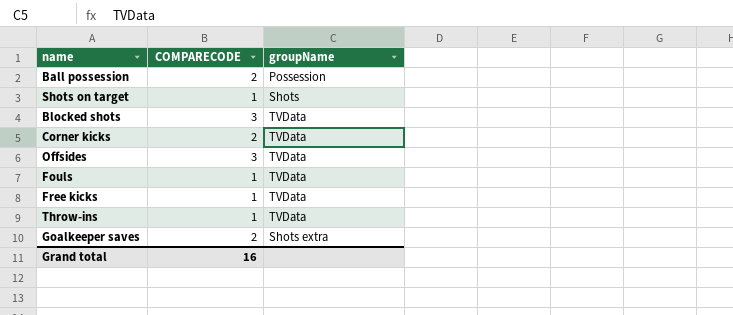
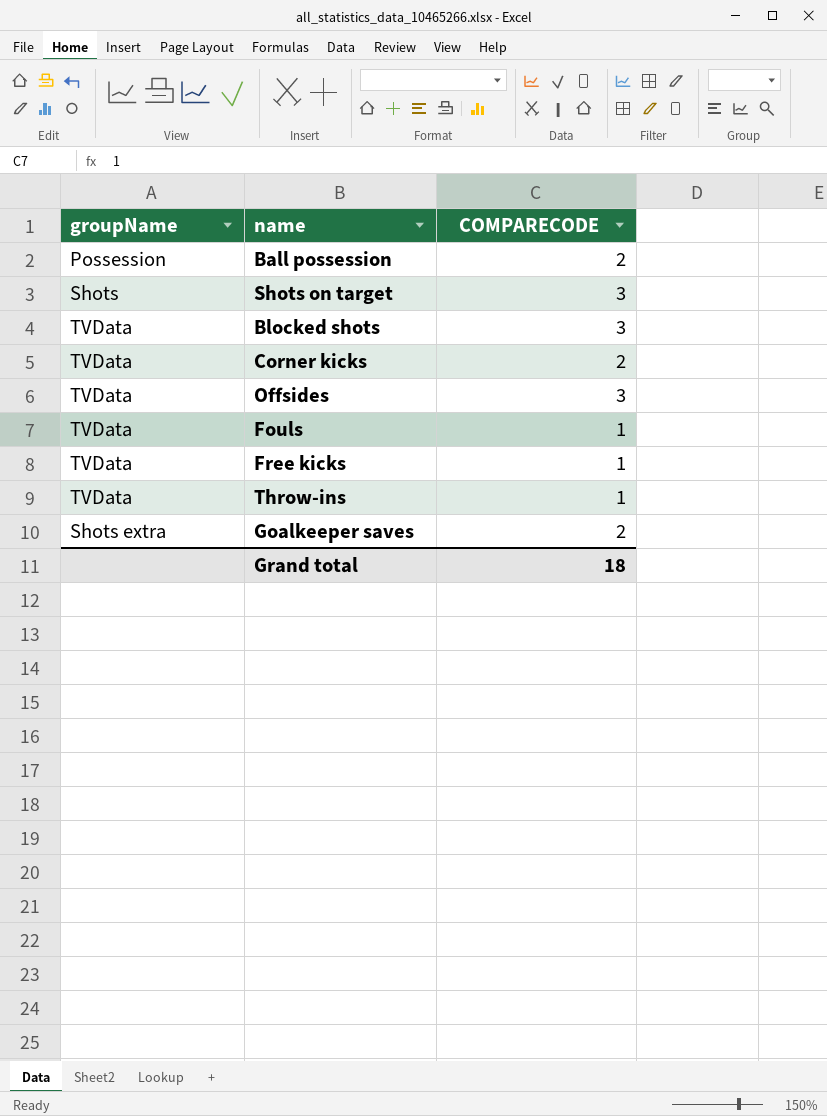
column groupName | position: 3 -> 1
Shots on target | COMPARECODE: 1 -> 3
Grand total | COMPARECODE: 16 -> 18

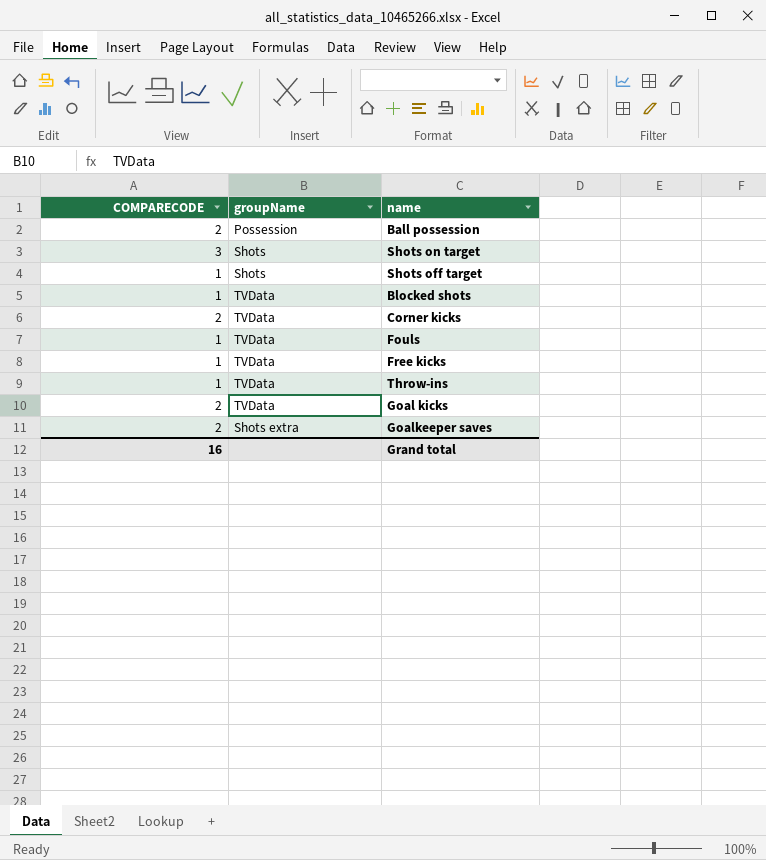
column COMPARECODE | position: 3 -> 1
row Offsides: TVData | 3 -> none
row Shots off target: none -> 1 | Shots
Blocked shots | COMPARECODE: 3 -> 1
row Goal kicks: none -> 2 | TVData
Grand total | COMPARECODE: 18 -> 16

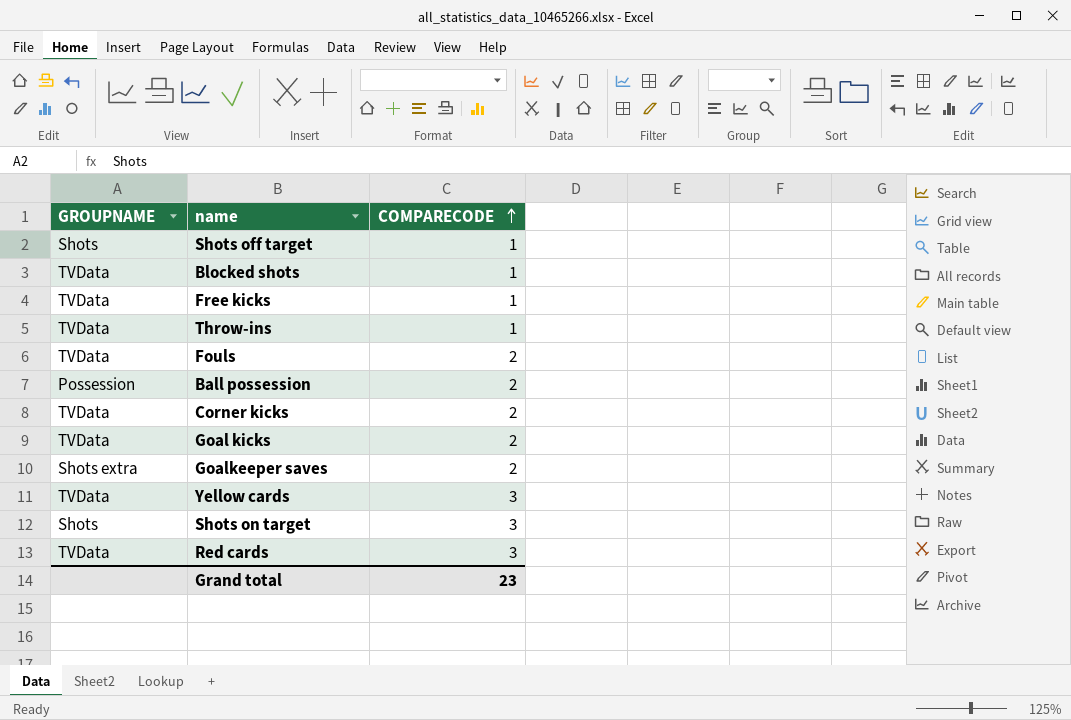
row order: none -> COMPARECODE ascending
column name: groupName -> GROUPNAME
column COMPARECODE | position: 1 -> 3
Fouls | COMPARECODE: 1 -> 2
row Yellow cards: none -> TVData | 3
row Red cards: none -> TVData | 3
Grand total | COMPARECODE: 16 -> 23

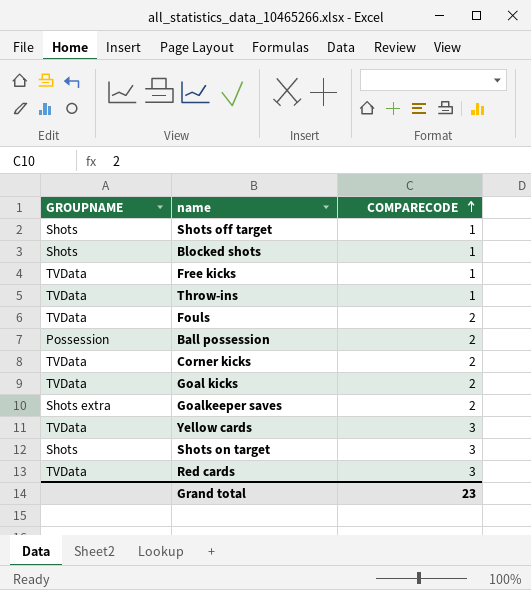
Blocked shots | GROUPNAME: TVData -> Shots

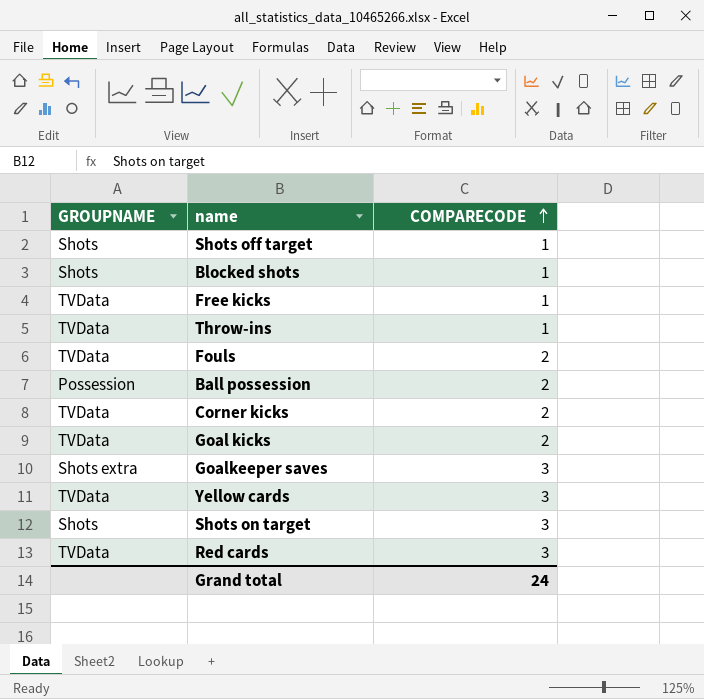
Goalkeeper saves | COMPARECODE: 2 -> 3
Grand total | COMPARECODE: 23 -> 24

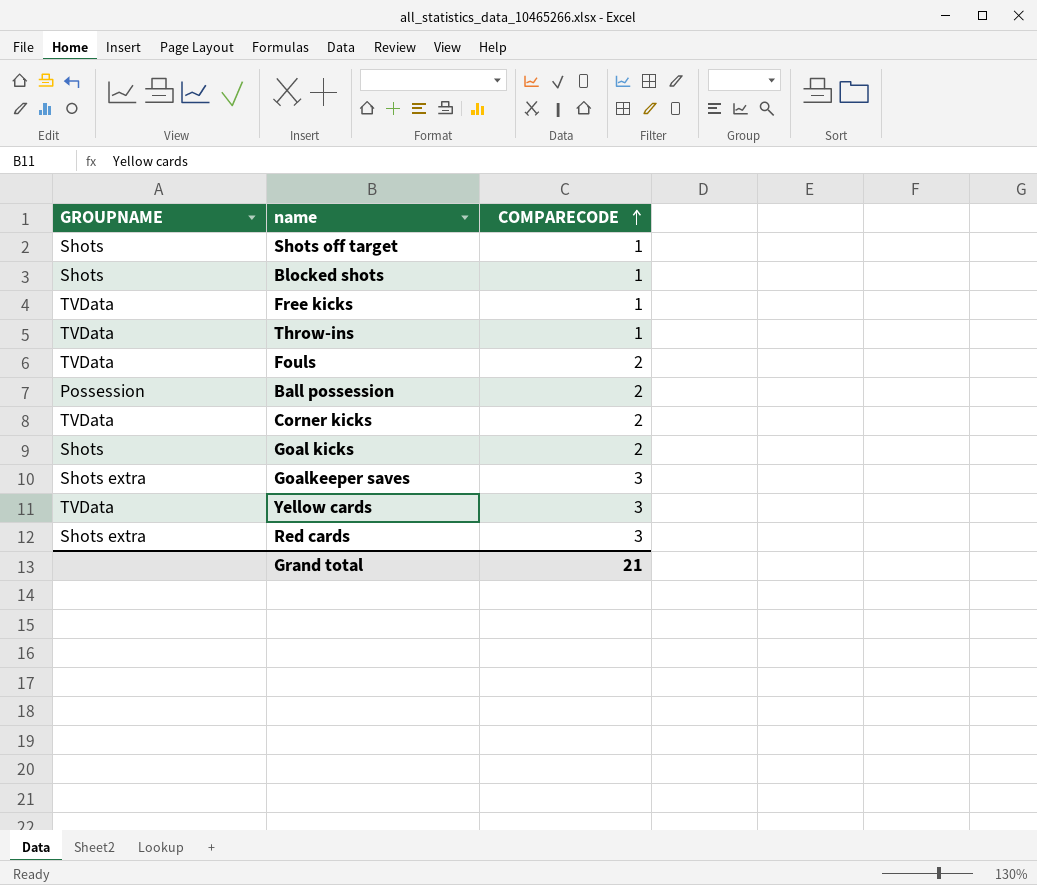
row Shots on target: Shots | 3 -> none
Goal kicks | GROUPNAME: TVData -> Shots
Red cards | GROUPNAME: TVData -> Shots extra
Grand total | COMPARECODE: 24 -> 21

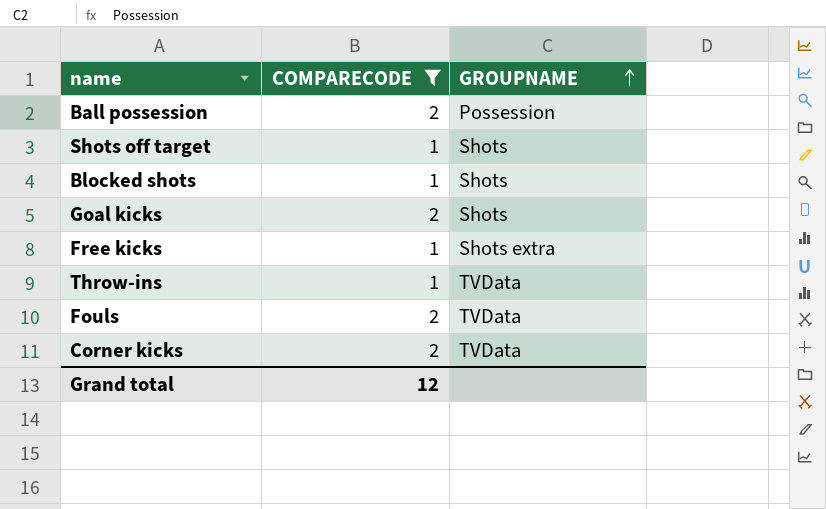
filter: none -> COMPARECODE != 3
row order: COMPARECODE ascending -> GROUPNAME ascending
column GROUPNAME | position: 1 -> 3
Free kicks | GROUPNAME: TVData -> Shots extra
Grand total | COMPARECODE: 21 -> 12

